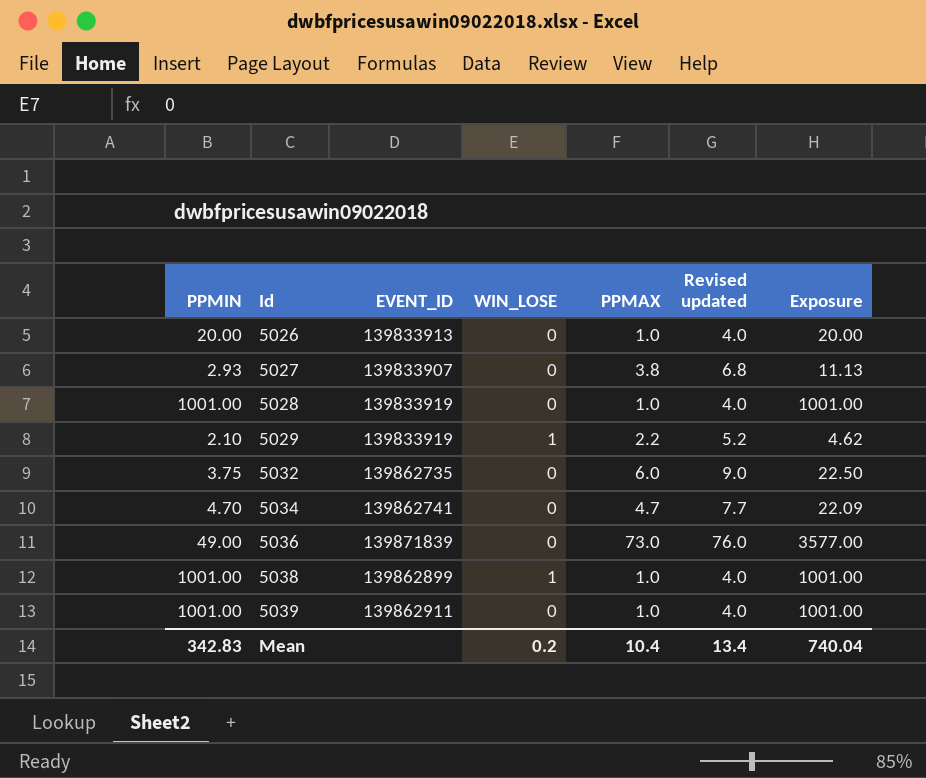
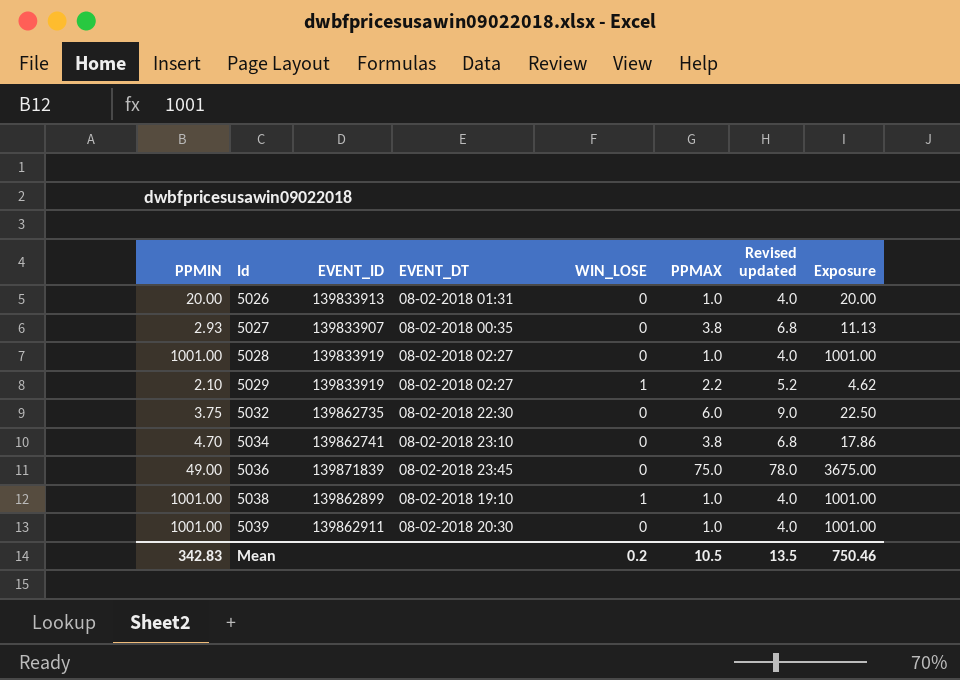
column EVENT_DT | position: none -> 4
5034 | PPMAX: 4.7 -> 3.8
5034 | Revised updated: 7.7 -> 6.8
5034 | Exposure: 22.09 -> 17.86
5036 | PPMAX: 73.0 -> 75.0
5036 | Revised updated: 76.0 -> 78.0
5036 | Exposure: 3577.00 -> 3675.00
Mean | PPMAX: 10.4 -> 10.5
Mean | Revised updated: 13.4 -> 13.5
Mean | Exposure: 740.04 -> 750.46

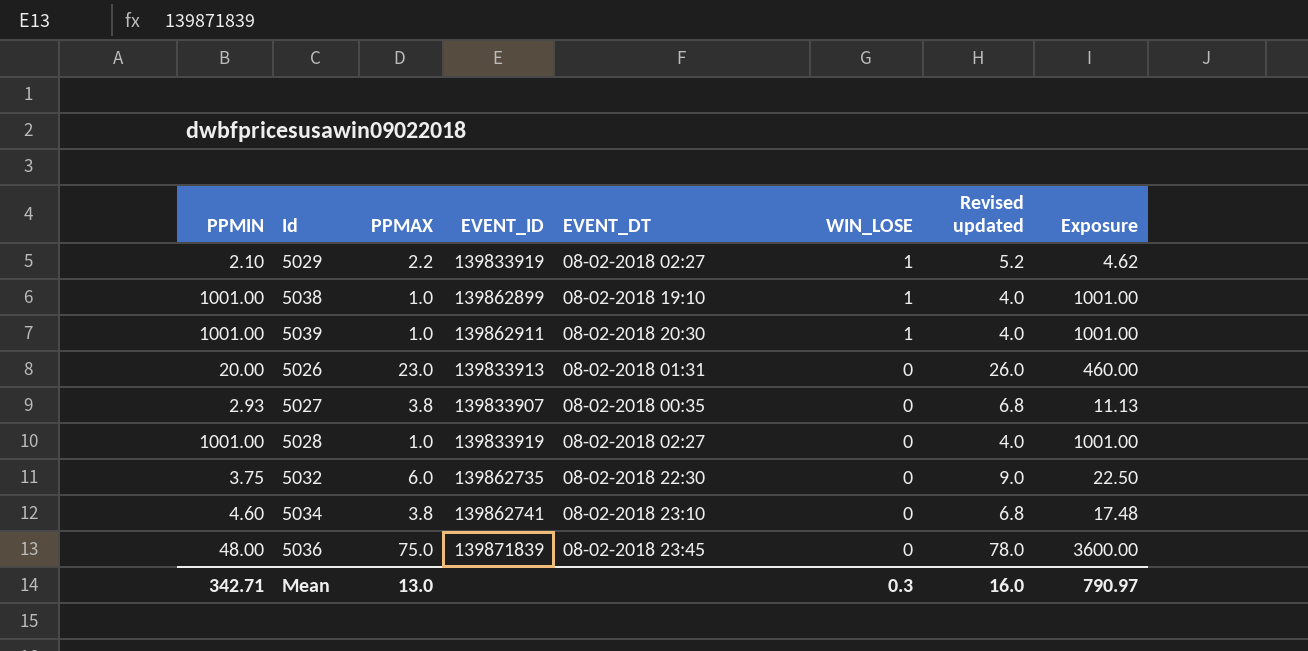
row order: Id ascending -> WIN_LOSE descending
column PPMAX | position: 6 -> 3
5039 | WIN_LOSE: 0 -> 1
5026 | PPMAX: 1.0 -> 23.0
5026 | Revised updated: 4.0 -> 26.0
5026 | Exposure: 20.00 -> 460.00
5034 | PPMIN: 4.70 -> 4.60
5034 | Exposure: 17.86 -> 17.48
5036 | PPMIN: 49.00 -> 48.00
5036 | Exposure: 3675.00 -> 3600.00
Mean | PPMIN: 342.83 -> 342.71
Mean | PPMAX: 10.5 -> 13.0
Mean | WIN_LOSE: 0.2 -> 0.3
Mean | Revised updated: 13.5 -> 16.0
Mean | Exposure: 750.46 -> 790.97

